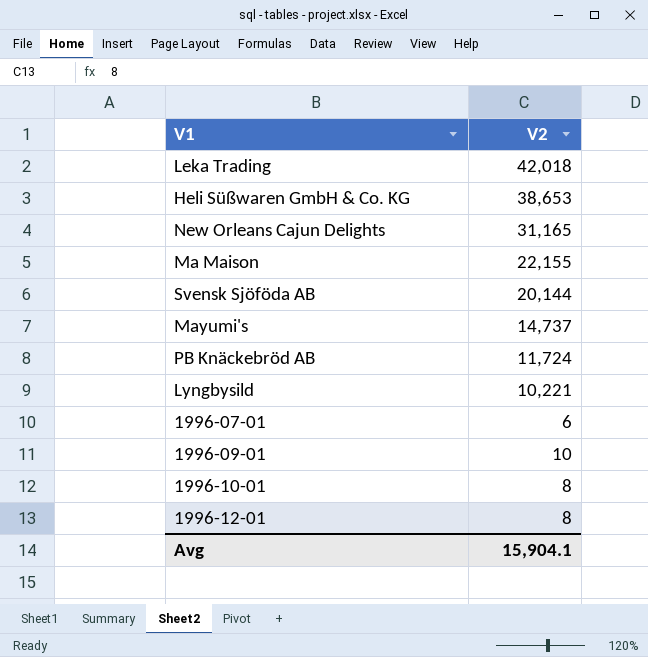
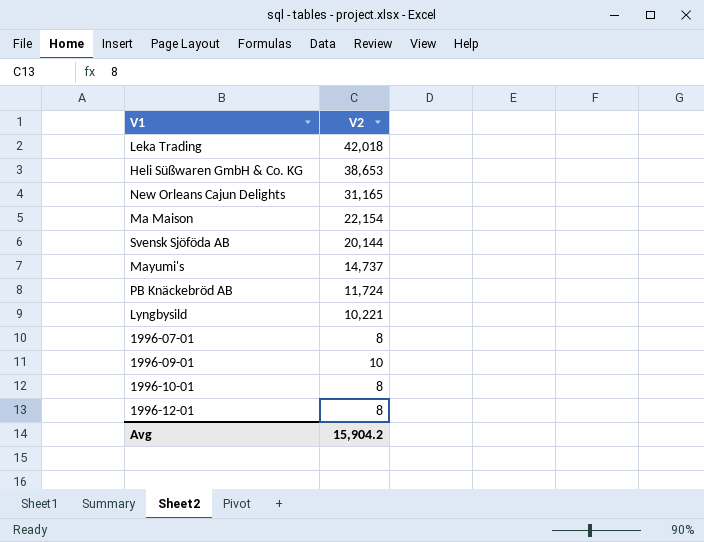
Ma Maison | V2: 22,155 -> 22,154
1996-07-01 | V2: 6 -> 8
Avg | V2: 15,904.1 -> 15,904.2

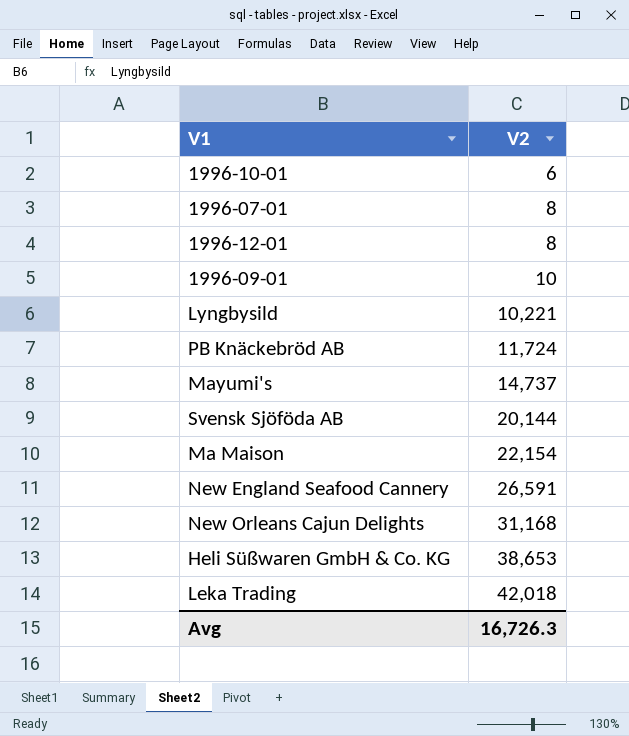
row order: none -> V2 ascending
1996-10-01 | V2: 8 -> 6
row New England Seafood Cannery: none -> 26,591
New Orleans Cajun Delights | V2: 31,165 -> 31,168
Avg | V2: 15,904.2 -> 16,726.3

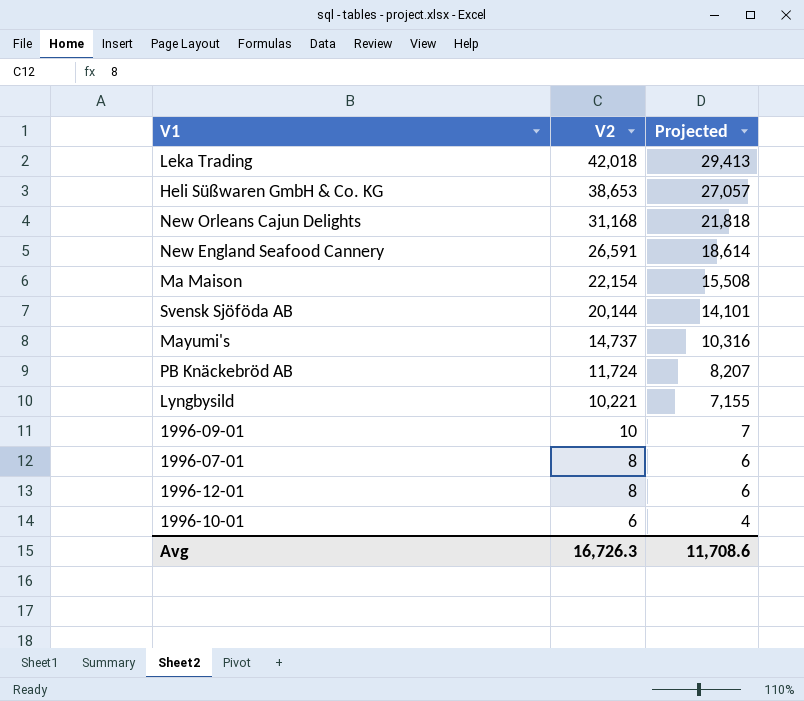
row order: V2 ascending -> V2 descending
column Projected | formula: none -> [V2] * 0.7

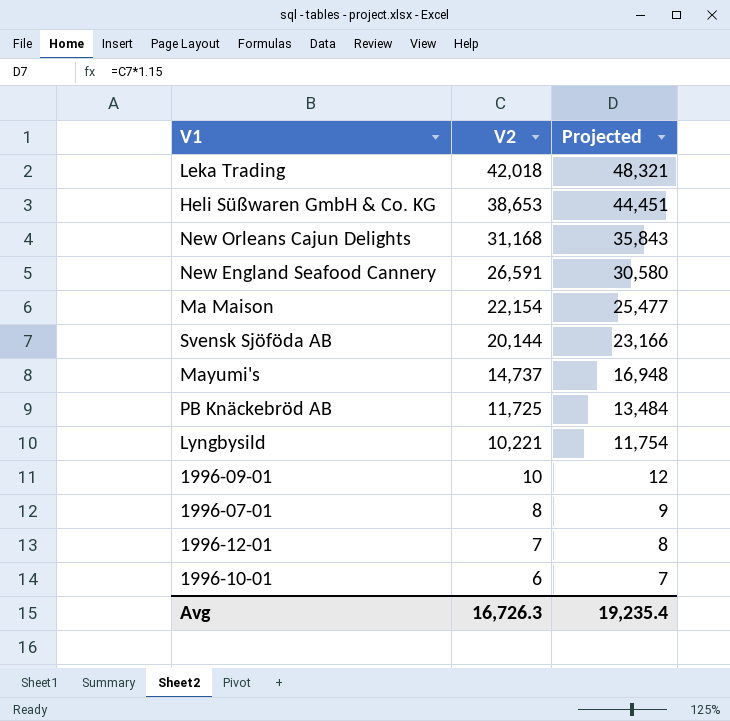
column Projected | formula: [V2] * 0.7 -> [V2] * 1.15
PB Knäckebröd AB | V2: 11,724 -> 11,725
1996-12-01 | V2: 8 -> 7
Avg | Projected: 11,708.6 -> 19,235.4

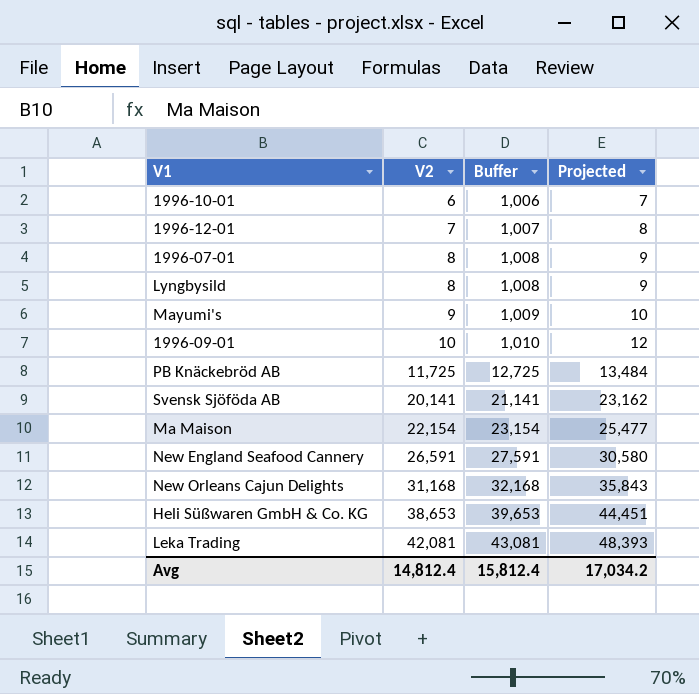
row order: V2 descending -> V2 ascending
column Buffer | formula: none -> [V2] + 1000
Lyngbysild | V2: 10,221 -> 8
Lyngbysild | Projected: 11,754 -> 9
Mayumi's | V2: 14,737 -> 9
Mayumi's | Projected: 16,948 -> 10
Svensk Sjöföda AB | V2: 20,144 -> 20,141
Svensk Sjöföda AB | Projected: 23,166 -> 23,162
Leka Trading | V2: 42,018 -> 42,081
Leka Trading | Projected: 48,321 -> 48,393
Avg | V2: 16,726.3 -> 14,812.4
Avg | Projected: 19,235.4 -> 17,034.2

